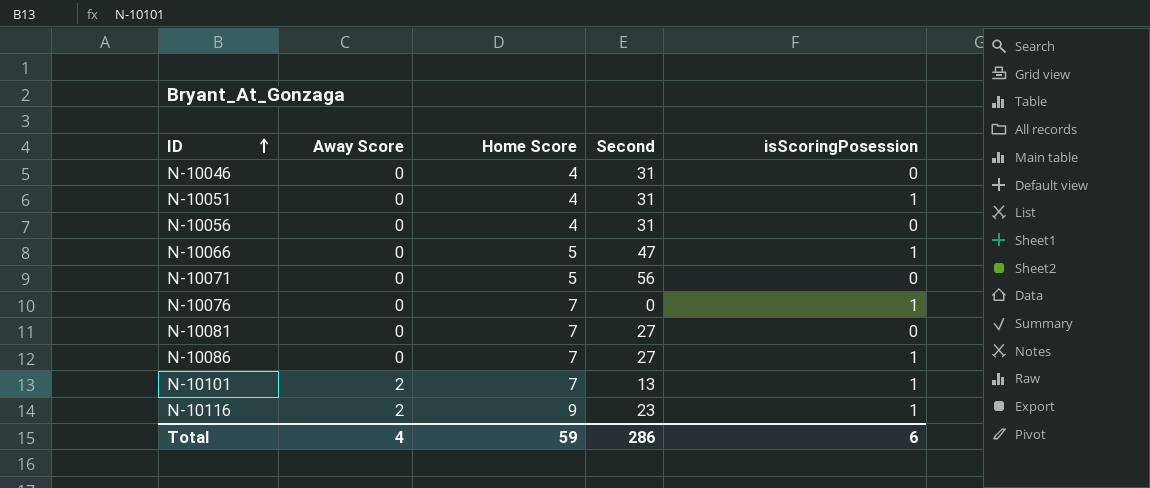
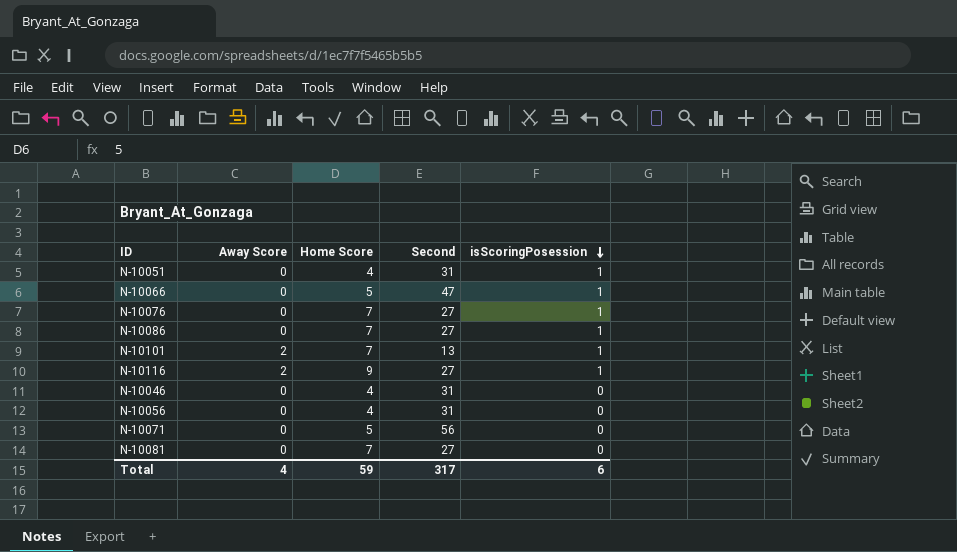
row order: ID ascending -> isScoringPosession descending
N-10076 | Second: 0 -> 27
N-10116 | Second: 23 -> 27
Total | Second: 286 -> 317

